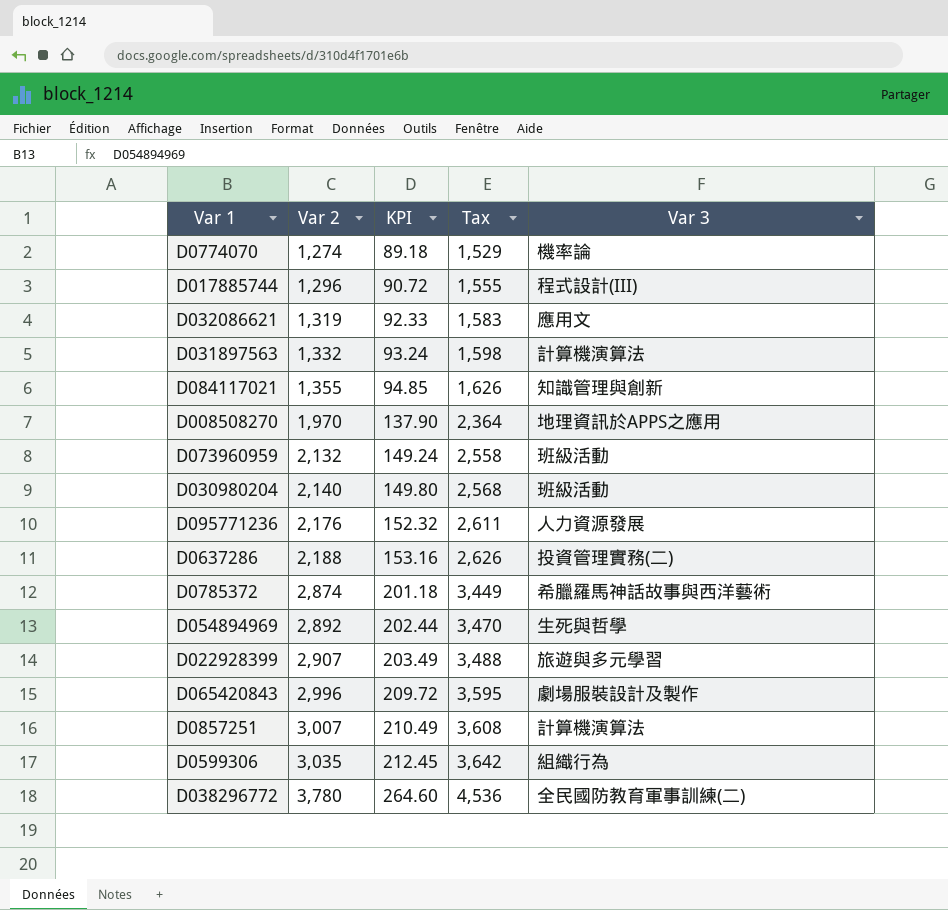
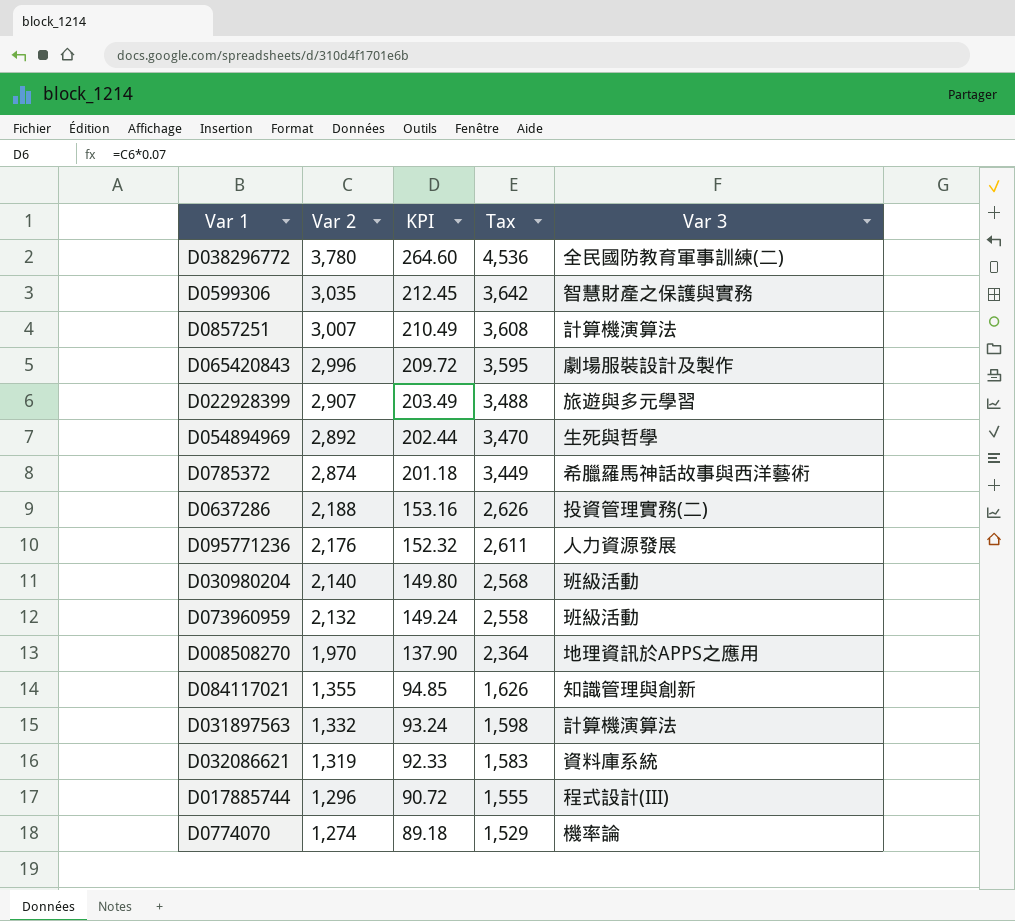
row order: Var 2 ascending -> Var 2 descending
D0599306 | Var 3: 組織行為 -> 智慧財產之保護與實務
D032086621 | Var 3: 應用文 -> 資料庫系統

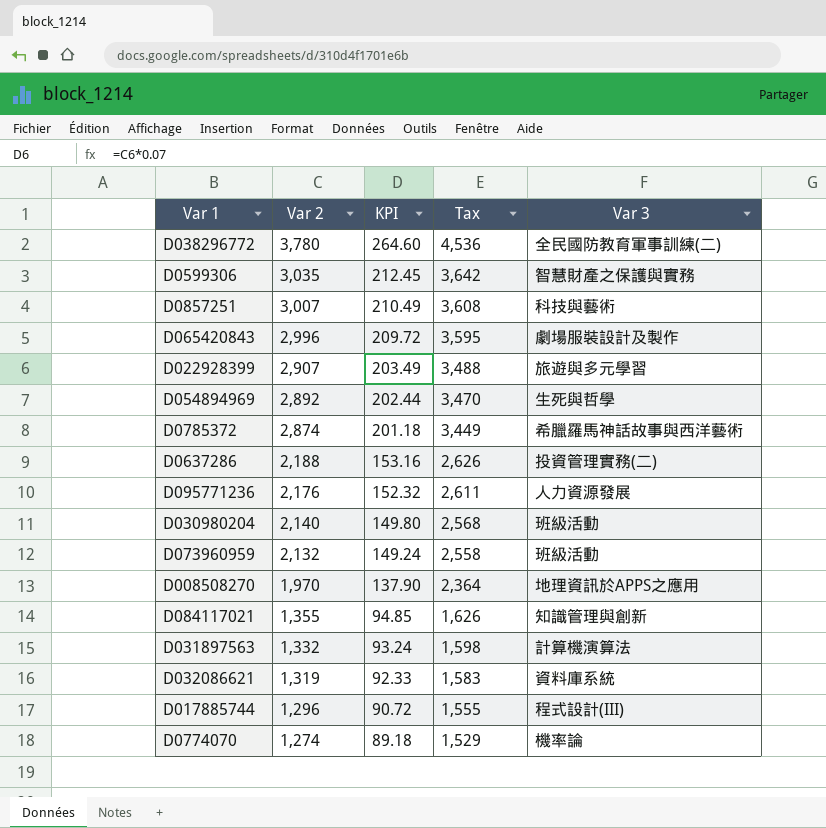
D0857251 | Var 3: 計算機演算法 -> 科技與藝術

